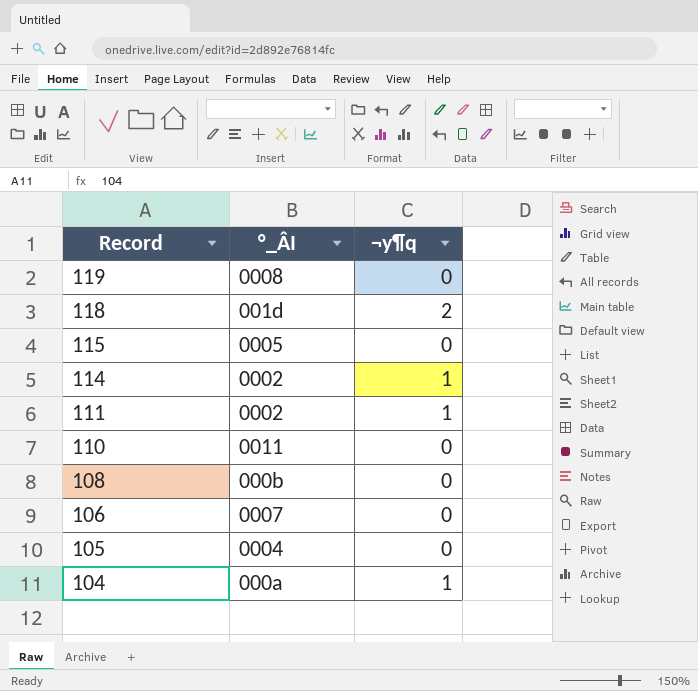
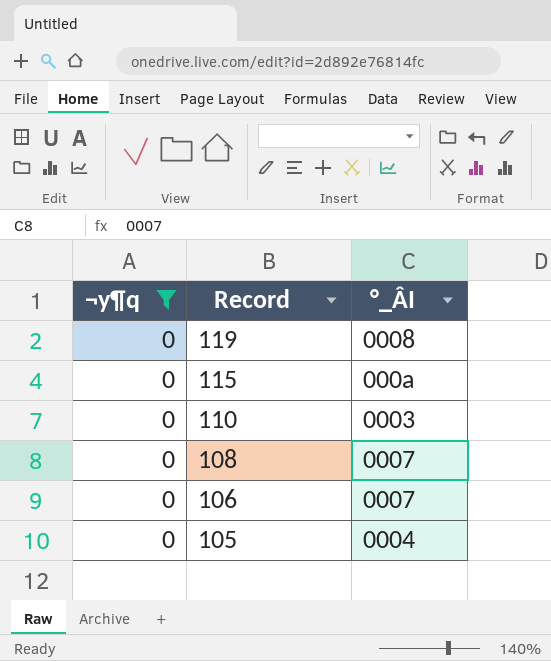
filter: none -> ¬y¶q = 0
column ¬y¶q | position: 3 -> 1
115 | °_ÂI: 0005 -> 000a
110 | °_ÂI: 0011 -> 0003
108 | °_ÂI: 000b -> 0007

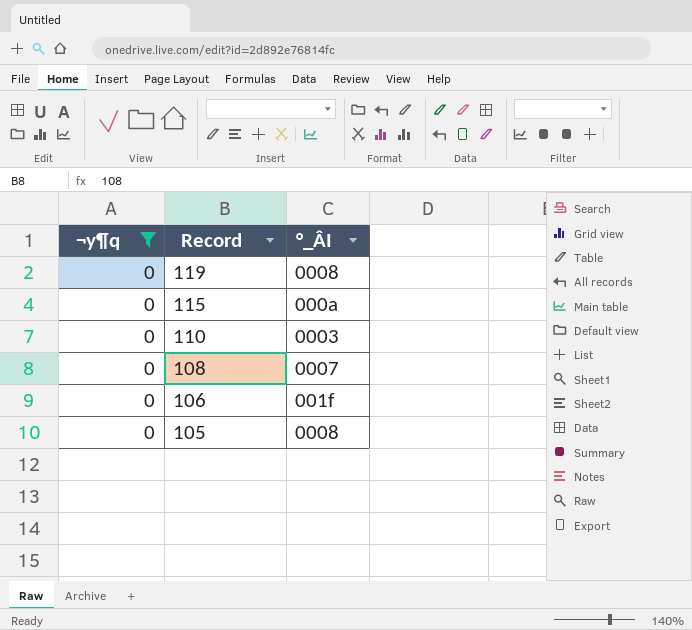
106 | °_ÂI: 0007 -> 001f
105 | °_ÂI: 0004 -> 0008

